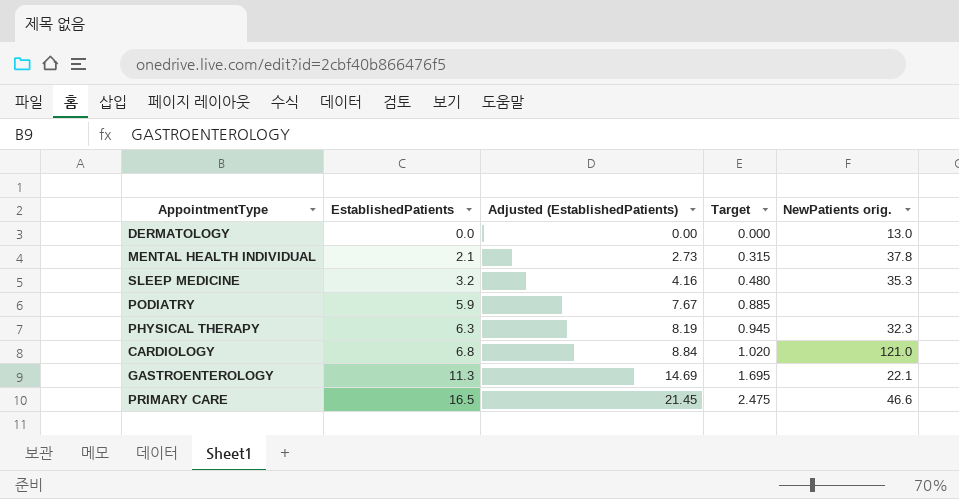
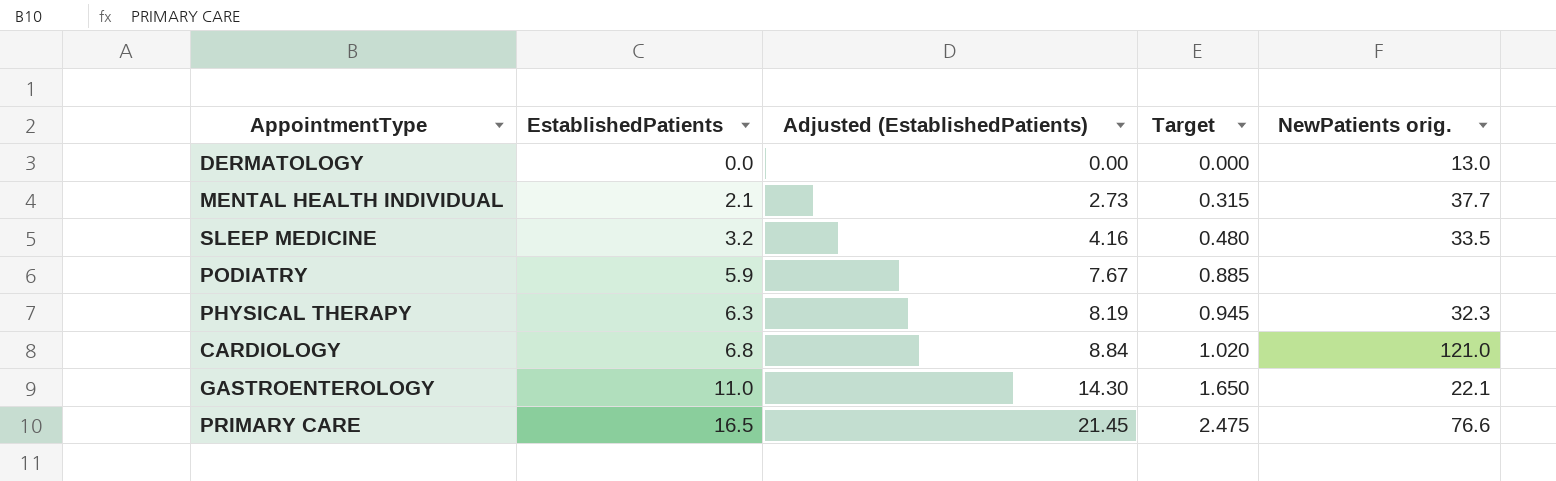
MENTAL HEALTH INDIVIDUAL | NewPatients orig.: 37.8 -> 37.7
SLEEP MEDICINE | NewPatients orig.: 35.3 -> 33.5
GASTROENTEROLOGY | EstablishedPatients: 11.3 -> 11.0
GASTROENTEROLOGY | Adjusted (EstablishedPatients): 14.69 -> 14.30
GASTROENTEROLOGY | Target: 1.695 -> 1.650
PRIMARY CARE | NewPatients orig.: 46.6 -> 76.6

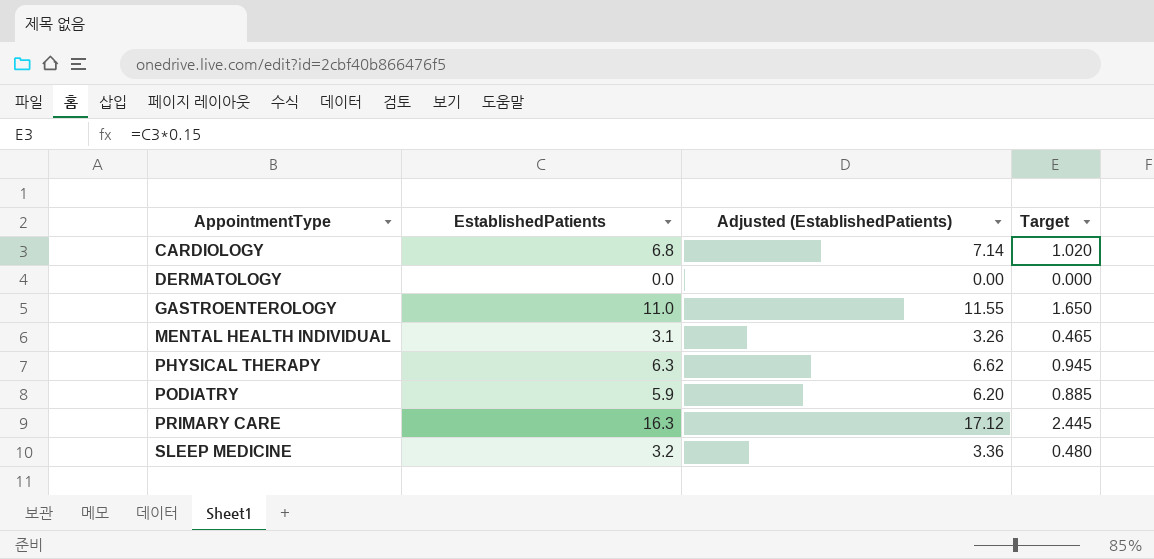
row order: EstablishedPatients ascending -> AppointmentType ascending
column NewPatients orig. | position: 5 -> none
column Adjusted (EstablishedPatients) | formula: [EstablishedPatients] * 1.3 -> [EstablishedPatients] * 1.05
MENTAL HEALTH INDIVIDUAL | EstablishedPatients: 2.1 -> 3.1
MENTAL HEALTH INDIVIDUAL | Target: 0.315 -> 0.465
PRIMARY CARE | EstablishedPatients: 16.5 -> 16.3
PRIMARY CARE | Target: 2.475 -> 2.445

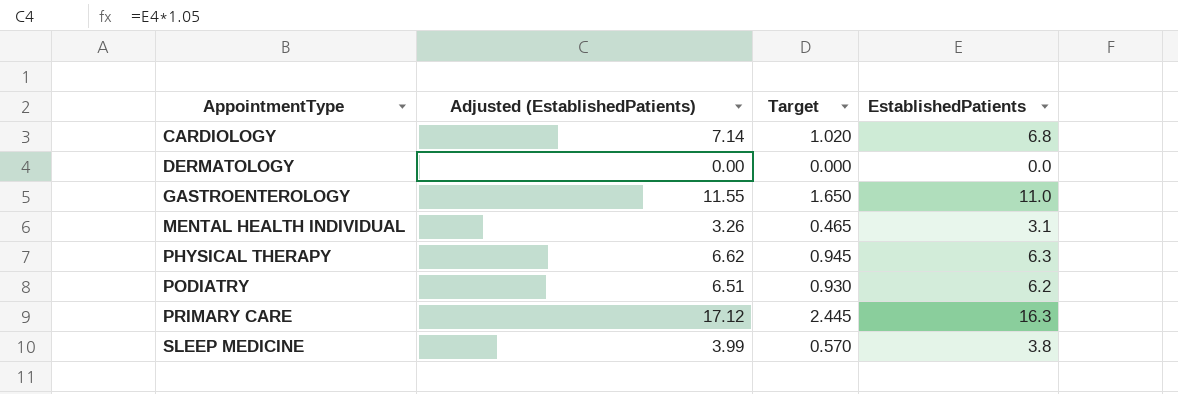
column EstablishedPatients | position: 2 -> 4
PODIATRY | Adjusted (EstablishedPatients): 6.20 -> 6.51
PODIATRY | Target: 0.885 -> 0.930
PODIATRY | EstablishedPatients: 5.9 -> 6.2
SLEEP MEDICINE | Adjusted (EstablishedPatients): 3.36 -> 3.99
SLEEP MEDICINE | Target: 0.480 -> 0.570
SLEEP MEDICINE | EstablishedPatients: 3.2 -> 3.8

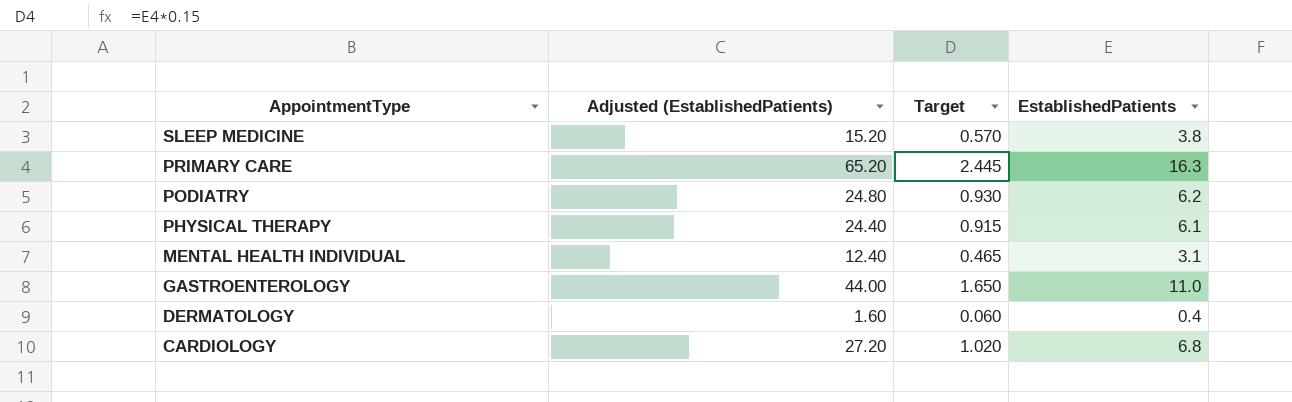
row order: AppointmentType ascending -> AppointmentType descending
column Adjusted (EstablishedPatients) | formula: [EstablishedPatients] * 1.05 -> [EstablishedPatients] * 4
PHYSICAL THERAPY | Target: 0.945 -> 0.915
PHYSICAL THERAPY | EstablishedPatients: 6.3 -> 6.1
DERMATOLOGY | Target: 0.000 -> 0.060
DERMATOLOGY | EstablishedPatients: 0.0 -> 0.4

